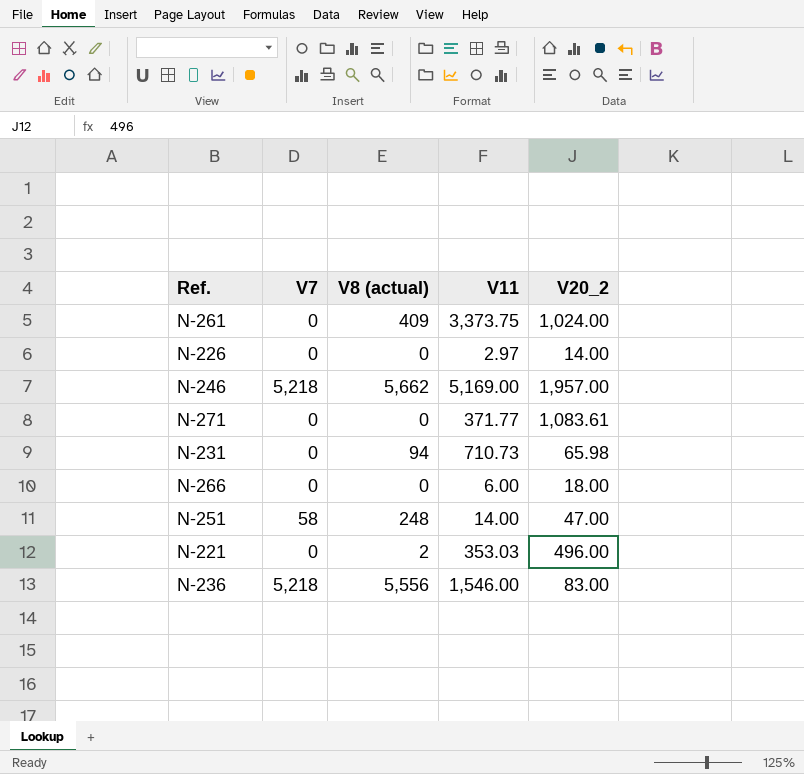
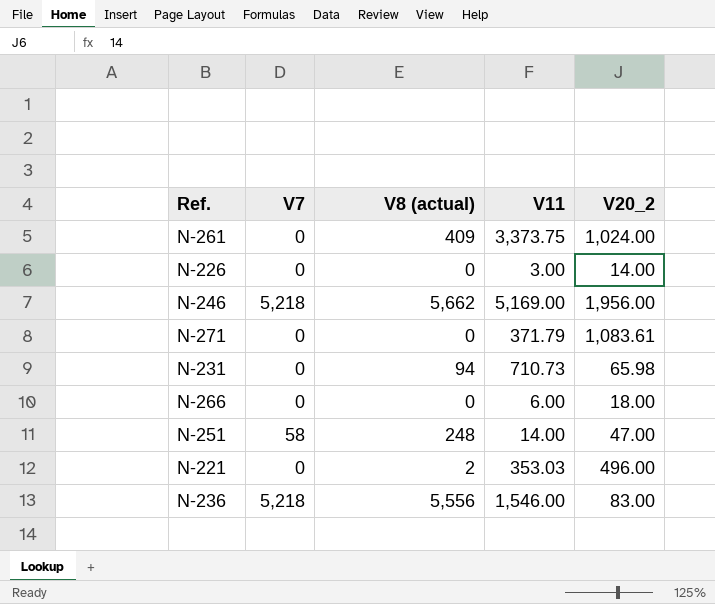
N-226 | V11: 2.97 -> 3.00
N-246 | V20_2: 1,957.00 -> 1,956.00
N-271 | V11: 371.77 -> 371.79

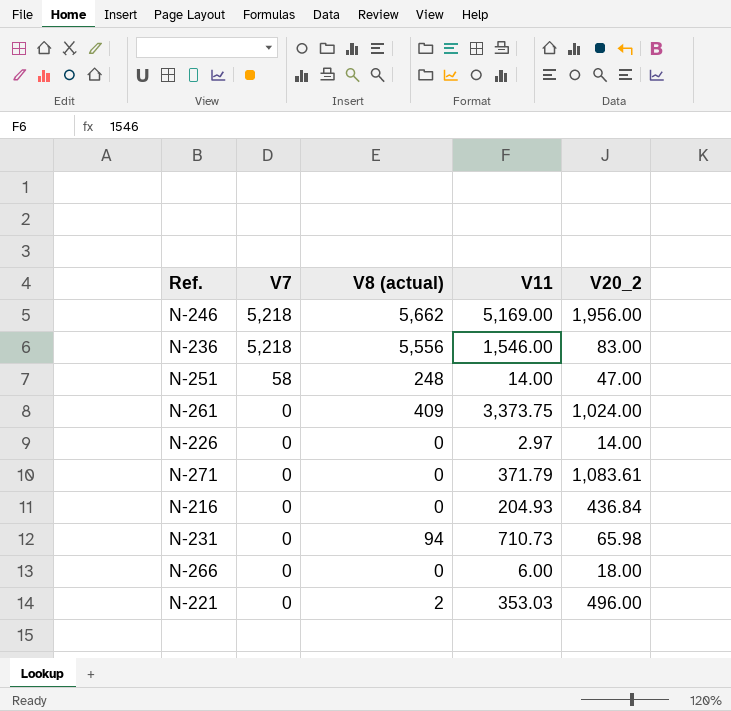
row order: none -> V7 descending
N-226 | V11: 3.00 -> 2.97
row N-216: none -> 0 | 0 | 204.93 | 436.84

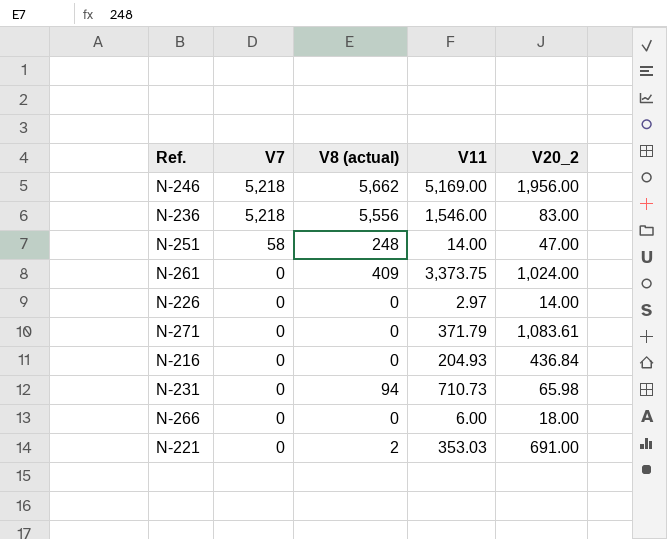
N-221 | V20_2: 496.00 -> 691.00

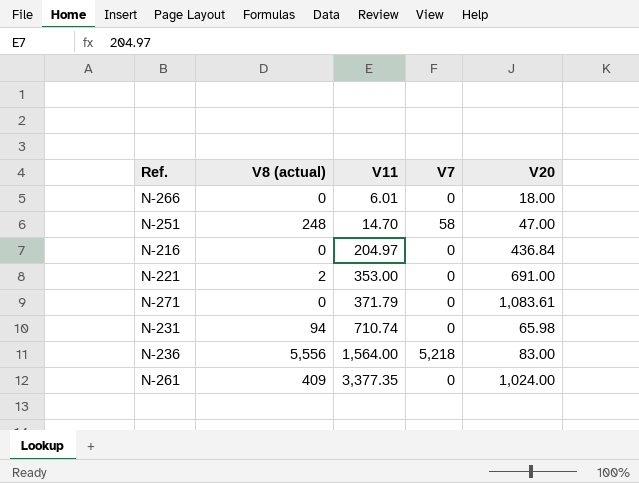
row order: V7 descending -> V11 ascending
column V7 | position: 2 -> 4
column name: V20_2 -> V20
row N-246: 5,218 | 5,662 | 5,169.00 | 1,956.00 -> none
row N-226: 0 | 0 | 2.97 | 14.00 -> none
N-266 | V11: 6.00 -> 6.01
N-251 | V11: 14.00 -> 14.70
N-216 | V11: 204.93 -> 204.97
N-221 | V11: 353.03 -> 353.00
N-231 | V11: 710.73 -> 710.74
N-236 | V11: 1,546.00 -> 1,564.00
N-261 | V11: 3,373.75 -> 3,377.35

